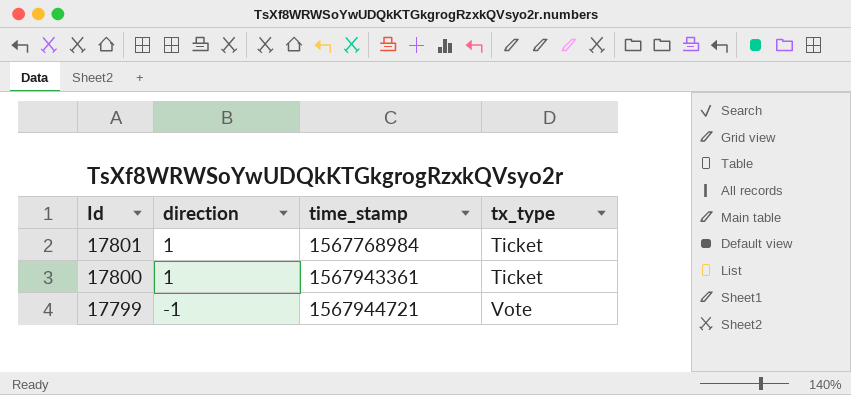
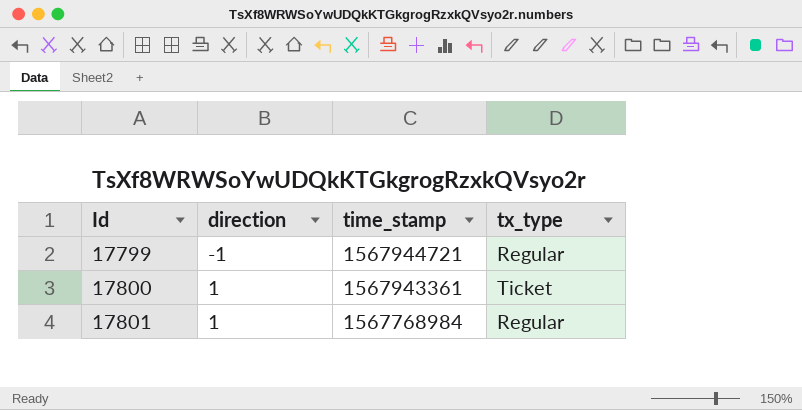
row order: Id descending -> Id ascending
17799 | tx_type: Vote -> Regular
17801 | tx_type: Ticket -> Regular

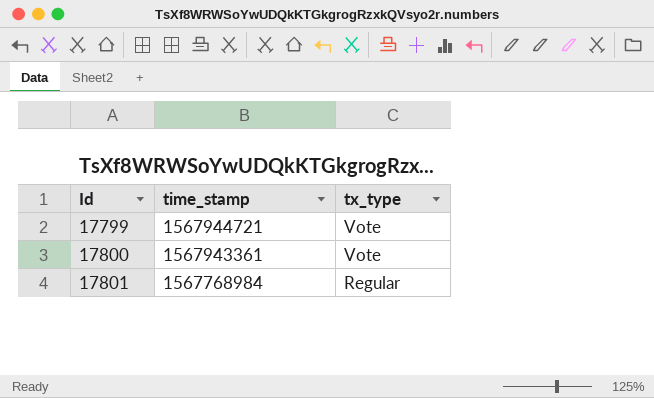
column direction | position: 2 -> none
17799 | tx_type: Regular -> Vote
17800 | tx_type: Ticket -> Vote

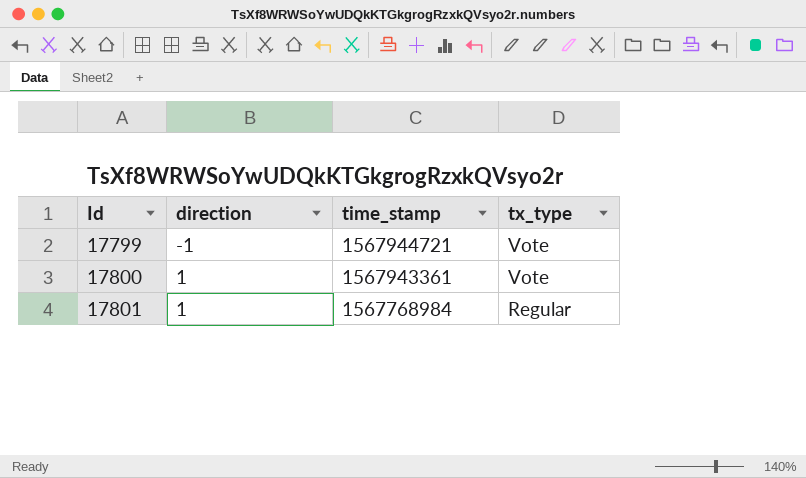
column direction | position: none -> 2

